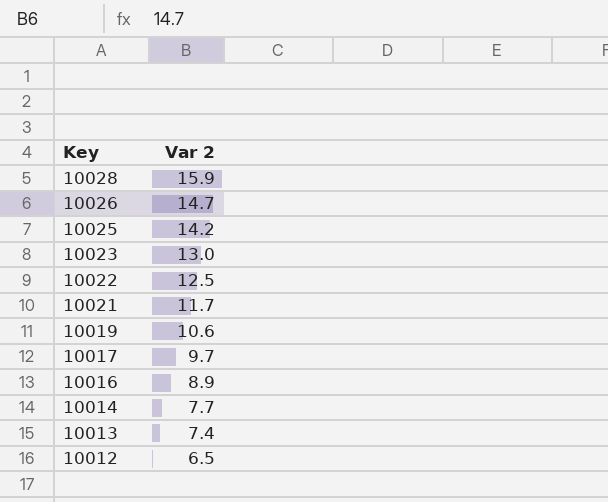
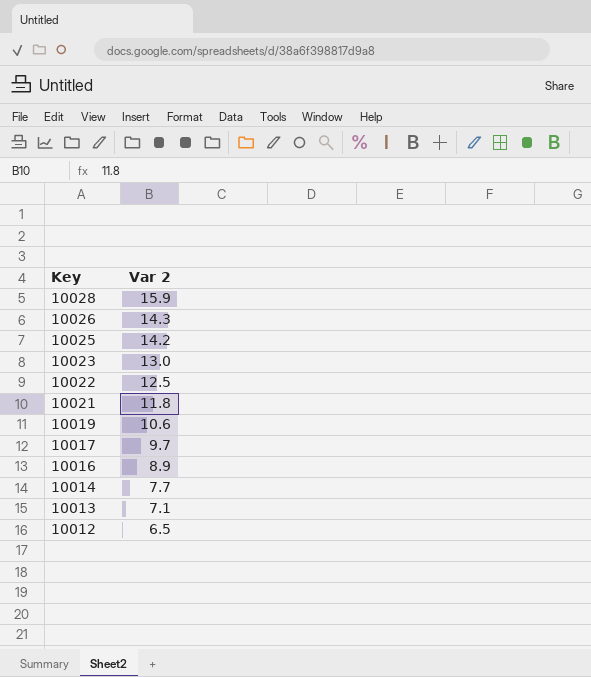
10026 | Var 2: 14.7 -> 14.3
10021 | Var 2: 11.7 -> 11.8
10013 | Var 2: 7.4 -> 7.1

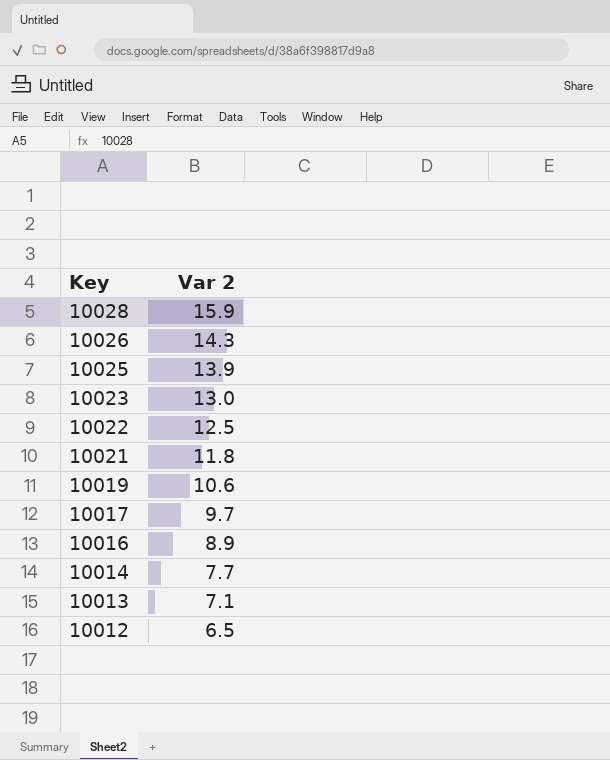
10025 | Var 2: 14.2 -> 13.9

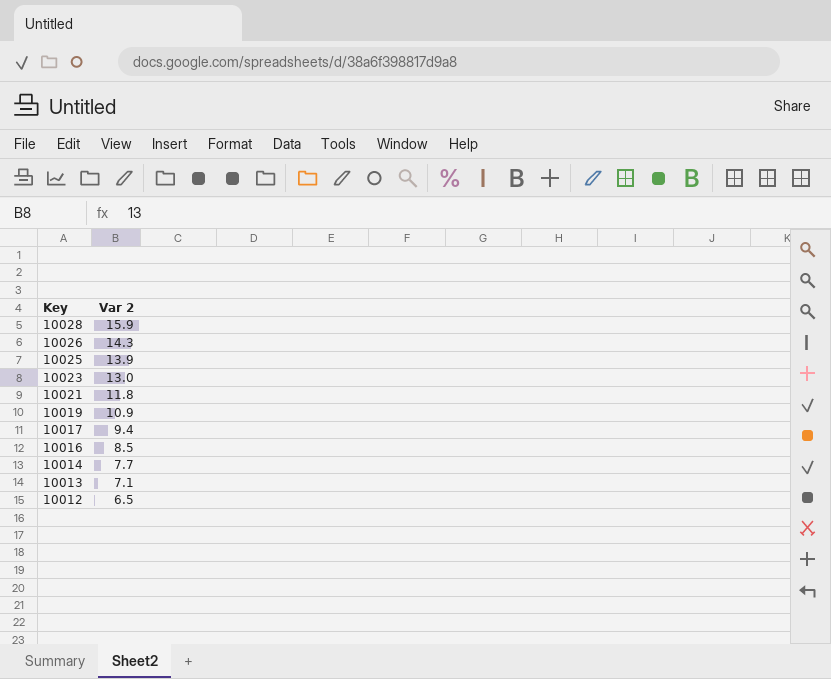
row 10022: 12.5 -> none
10019 | Var 2: 10.6 -> 10.9
10017 | Var 2: 9.7 -> 9.4
10016 | Var 2: 8.9 -> 8.5

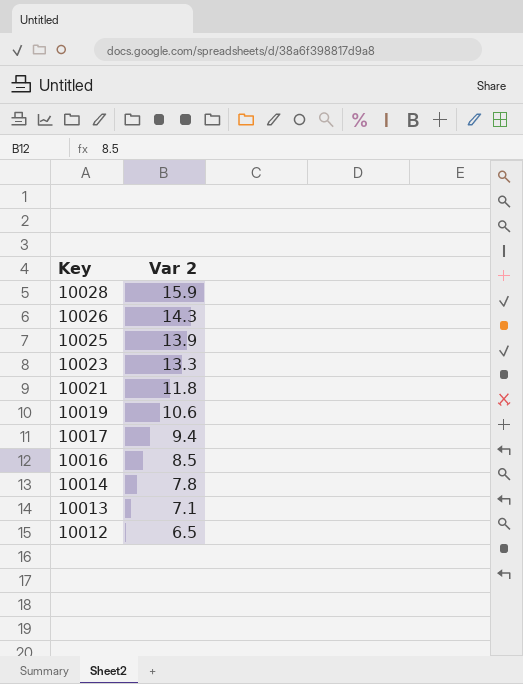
10023 | Var 2: 13.0 -> 13.3
10019 | Var 2: 10.9 -> 10.6
10014 | Var 2: 7.7 -> 7.8

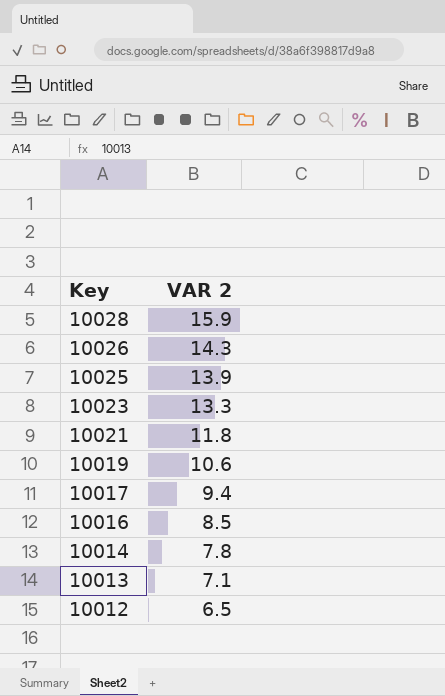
column name: Var 2 -> VAR 2

